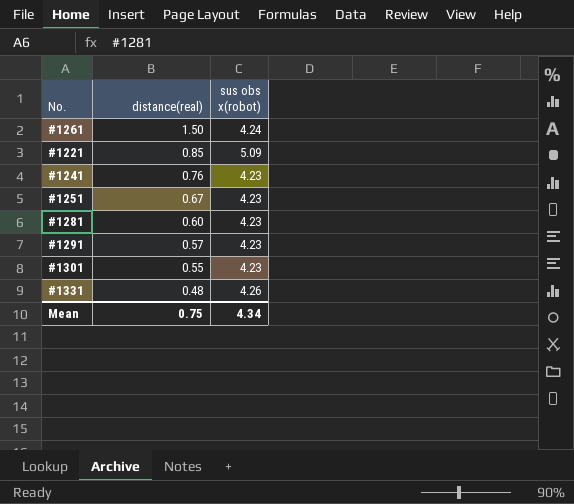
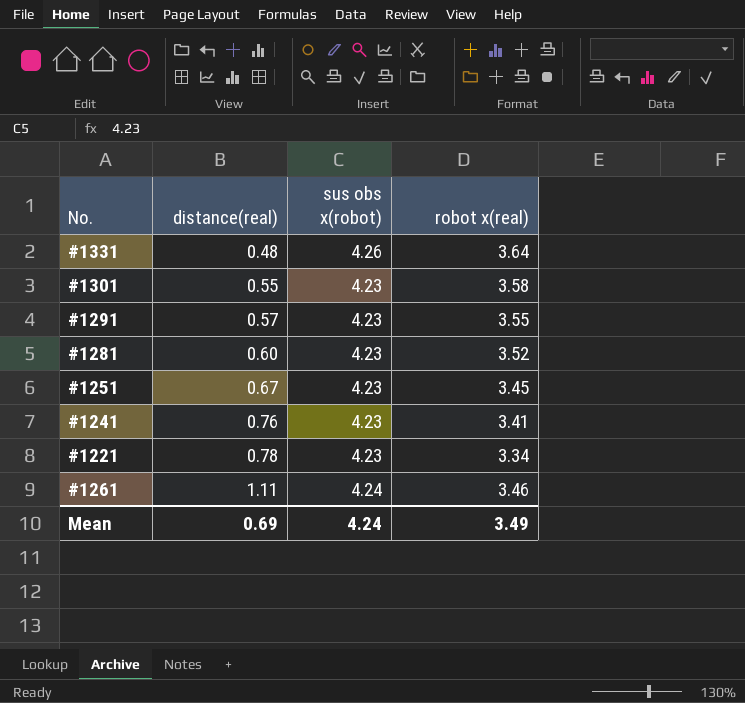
row order: distance(real) descending -> distance(real) ascending
column robot x(real) | position: none -> 4
#1221 | distance(real): 0.85 -> 0.78
#1221 | sus obs x(robot): 5.09 -> 4.23
#1261 | distance(real): 1.50 -> 1.11
Mean | distance(real): 0.75 -> 0.69
Mean | sus obs x(robot): 4.34 -> 4.24

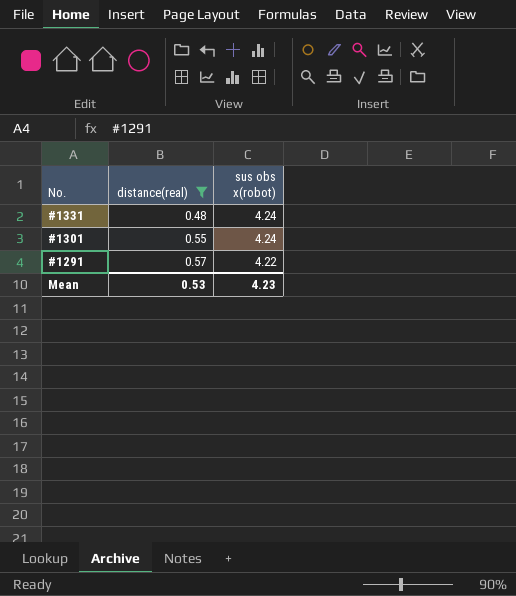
filter: none -> distance(real) <= 0.57
column robot x(real) | position: 4 -> none
#1331 | sus obs x(robot): 4.26 -> 4.24
#1301 | sus obs x(robot): 4.23 -> 4.24
#1291 | sus obs x(robot): 4.23 -> 4.22
Mean | distance(real): 0.69 -> 0.53
Mean | sus obs x(robot): 4.24 -> 4.23

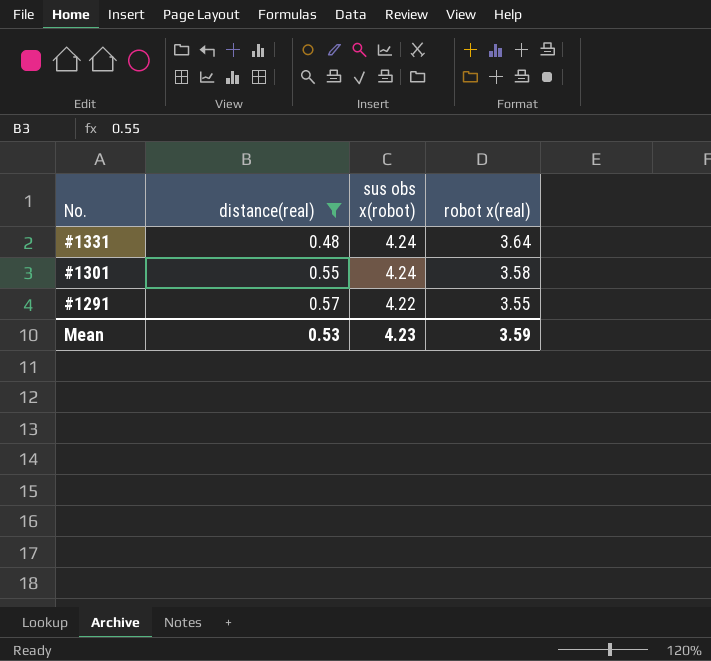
column robot x(real) | position: none -> 4

